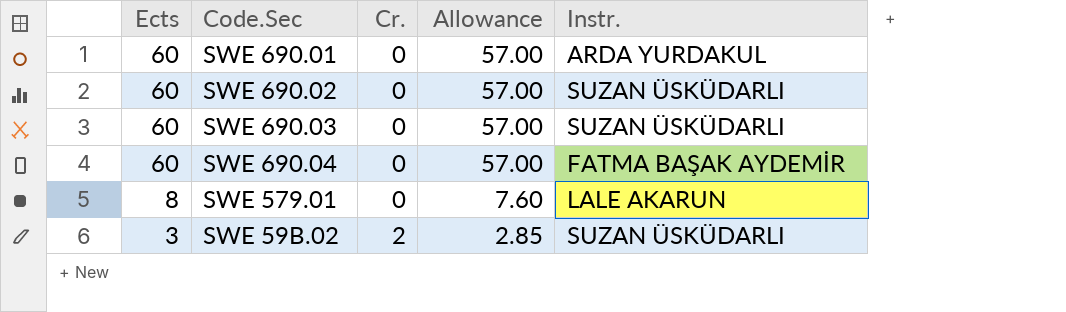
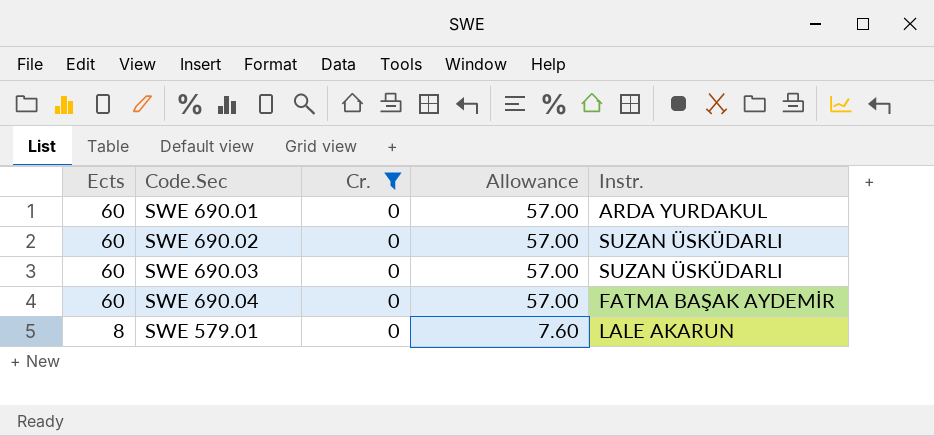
filter: none -> Cr. = 0

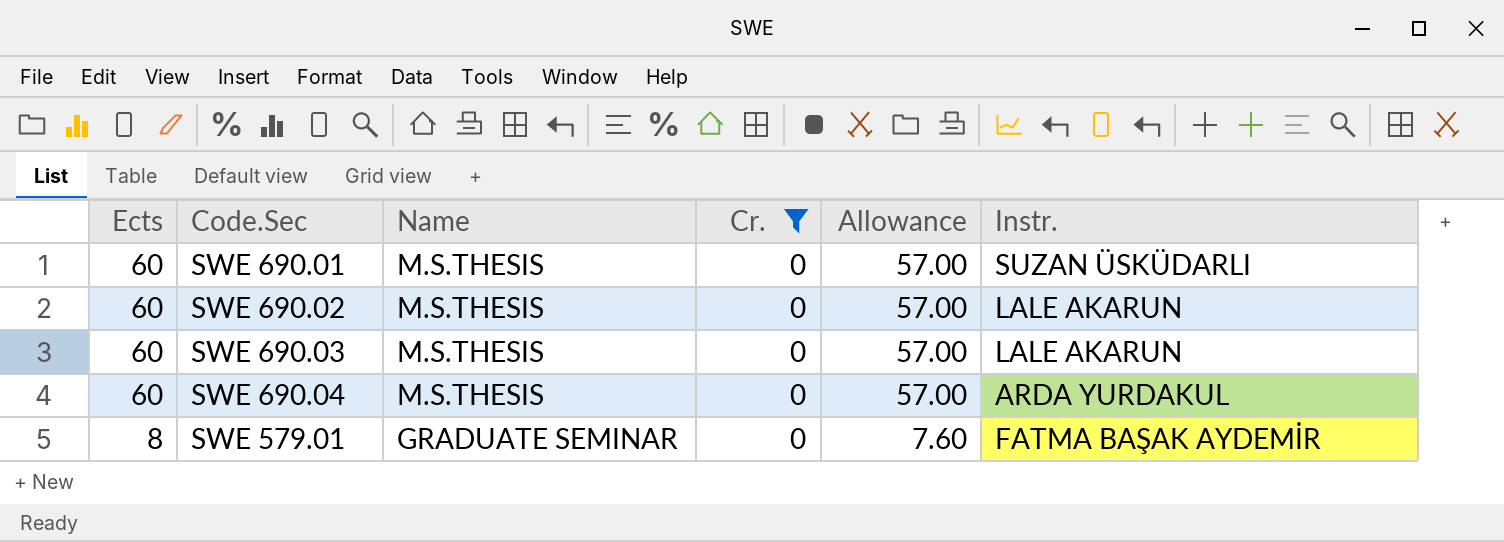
column Name | position: none -> 3
SWE 690.01 | Instr.: ARDA YURDAKUL -> SUZAN ÜSKÜDARLI
SWE 690.02 | Instr.: SUZAN ÜSKÜDARLI -> LALE AKARUN
SWE 690.03 | Instr.: SUZAN ÜSKÜDARLI -> LALE AKARUN
SWE 690.04 | Instr.: FATMA BAŞAK AYDEMİR -> ARDA YURDAKUL
SWE 579.01 | Instr.: LALE AKARUN -> FATMA BAŞAK AYDEMİR

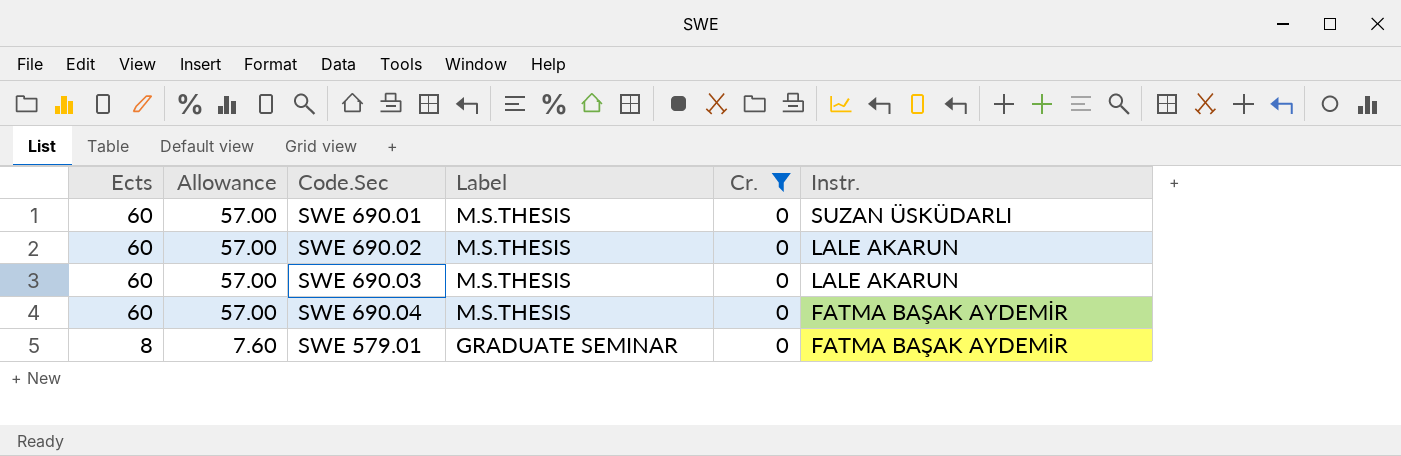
column Allowance | position: 5 -> 2
column name: Name -> Label
SWE 690.04 | Instr.: ARDA YURDAKUL -> FATMA BAŞAK AYDEMİR

